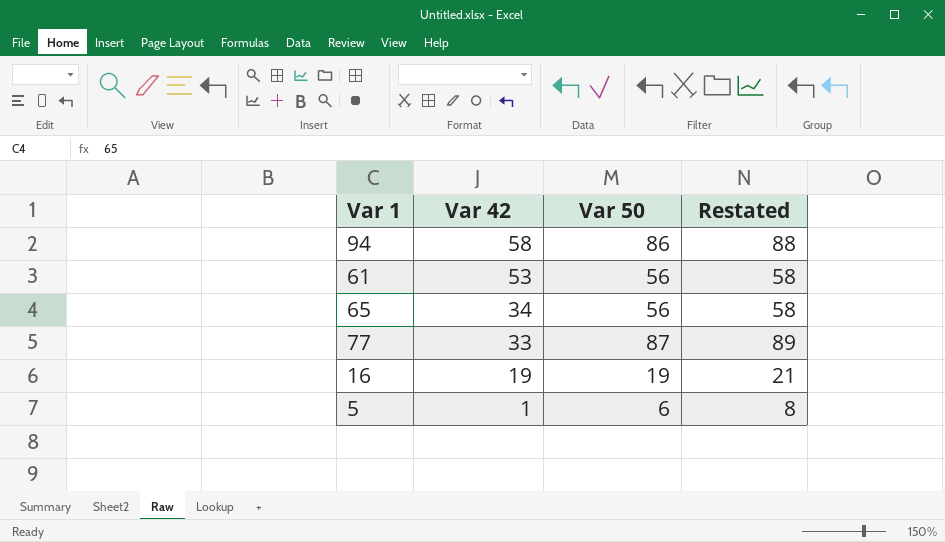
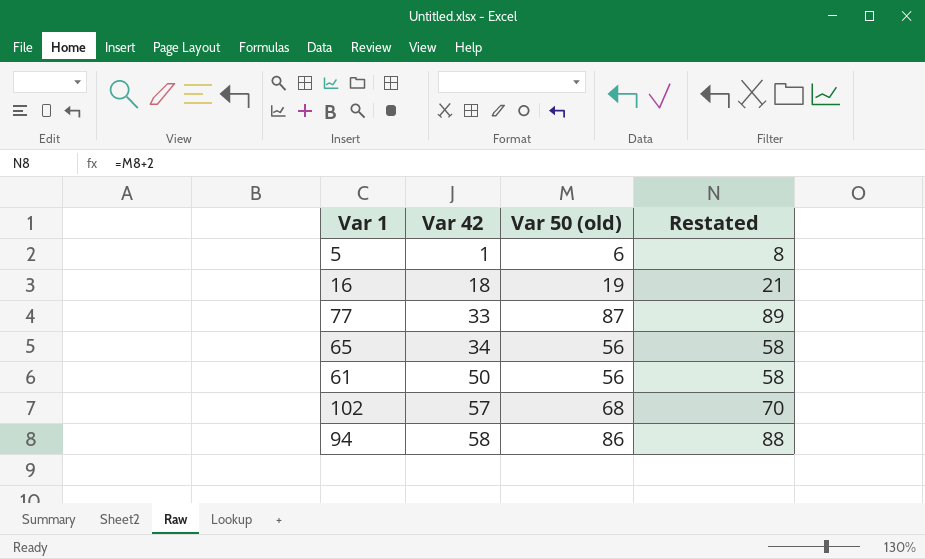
row order: Var 42 descending -> Var 42 ascending
column name: Var 50 -> Var 50 (old)
16 | Var 42: 19 -> 18
61 | Var 42: 53 -> 50
row 102: none -> 57 | 68 | 70

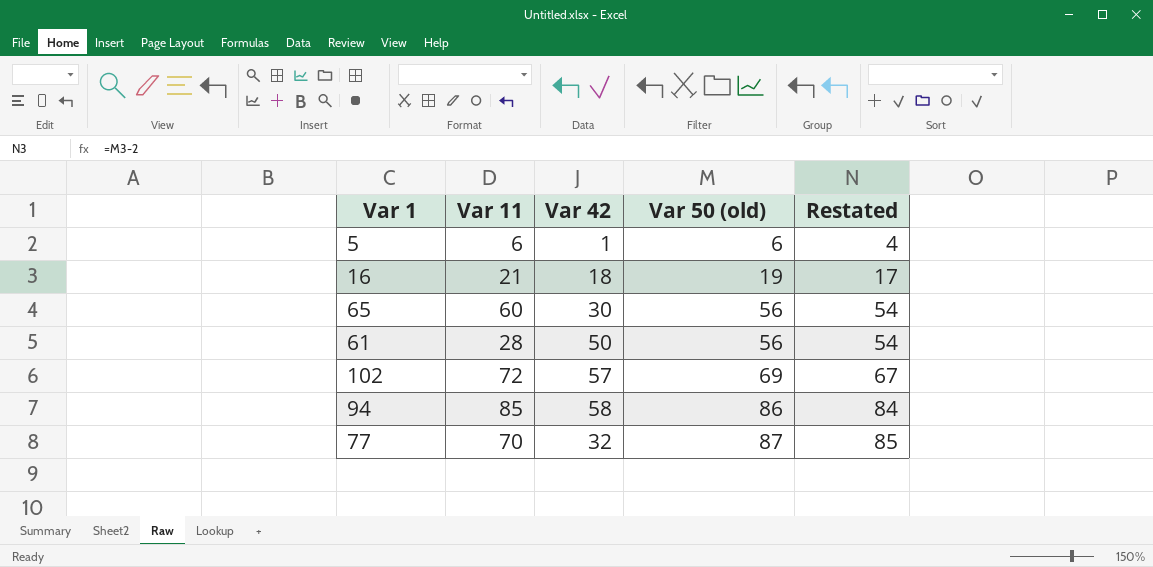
row order: Var 42 ascending -> Var 50 (old) ascending
column Var 11 | position: none -> 2
column Restated | formula: [Var 50 (old)] + 2 -> [Var 50 (old)] - 2
65 | Var 42: 34 -> 30
102 | Var 50 (old): 68 -> 69
77 | Var 42: 33 -> 32

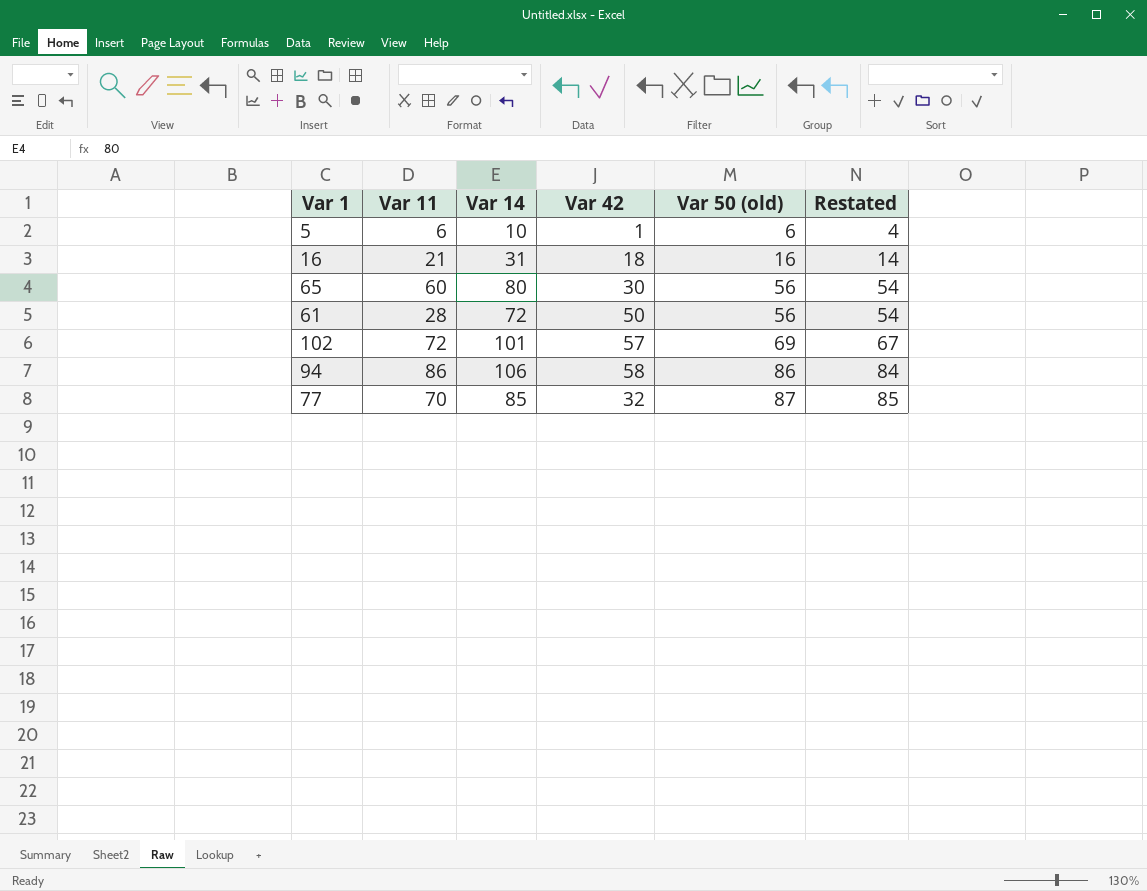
column Var 14 | position: none -> 3
16 | Var 50 (old): 19 -> 16
16 | Restated: 17 -> 14
94 | Var 11: 85 -> 86

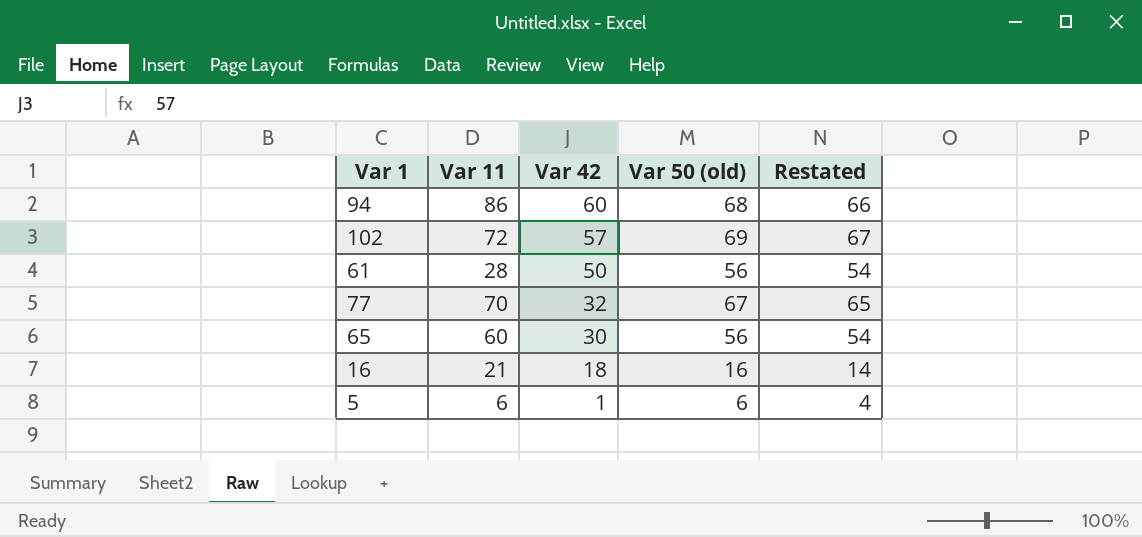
row order: Var 50 (old) ascending -> Var 42 descending
column Var 14 | position: 3 -> none
94 | Var 42: 58 -> 60
94 | Var 50 (old): 86 -> 68
94 | Restated: 84 -> 66
77 | Var 50 (old): 87 -> 67
77 | Restated: 85 -> 65

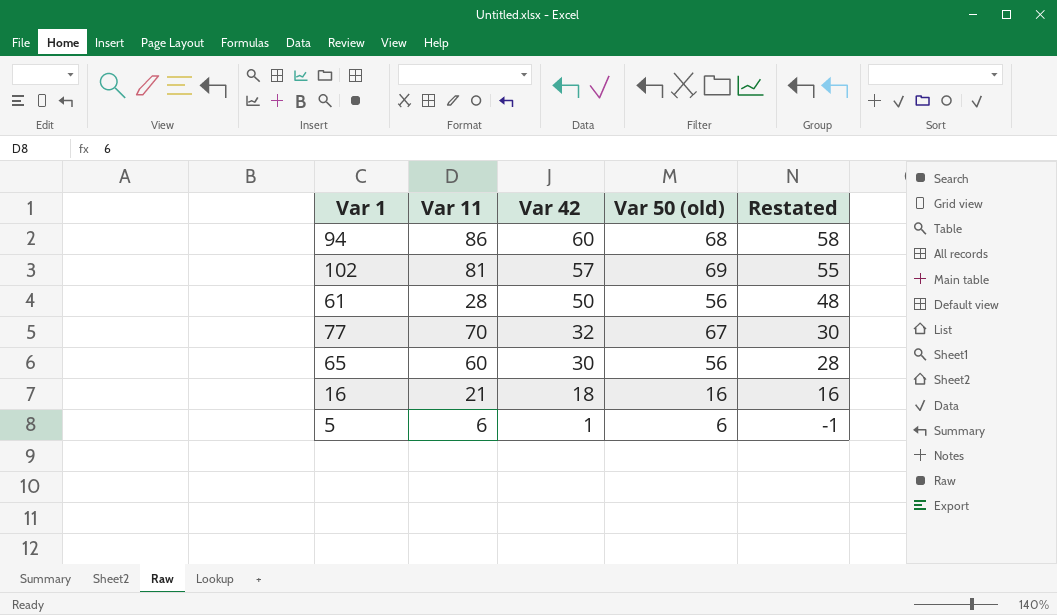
column Restated | formula: [Var 50 (old)] - 2 -> [Var 42] - 2
102 | Var 11: 72 -> 81

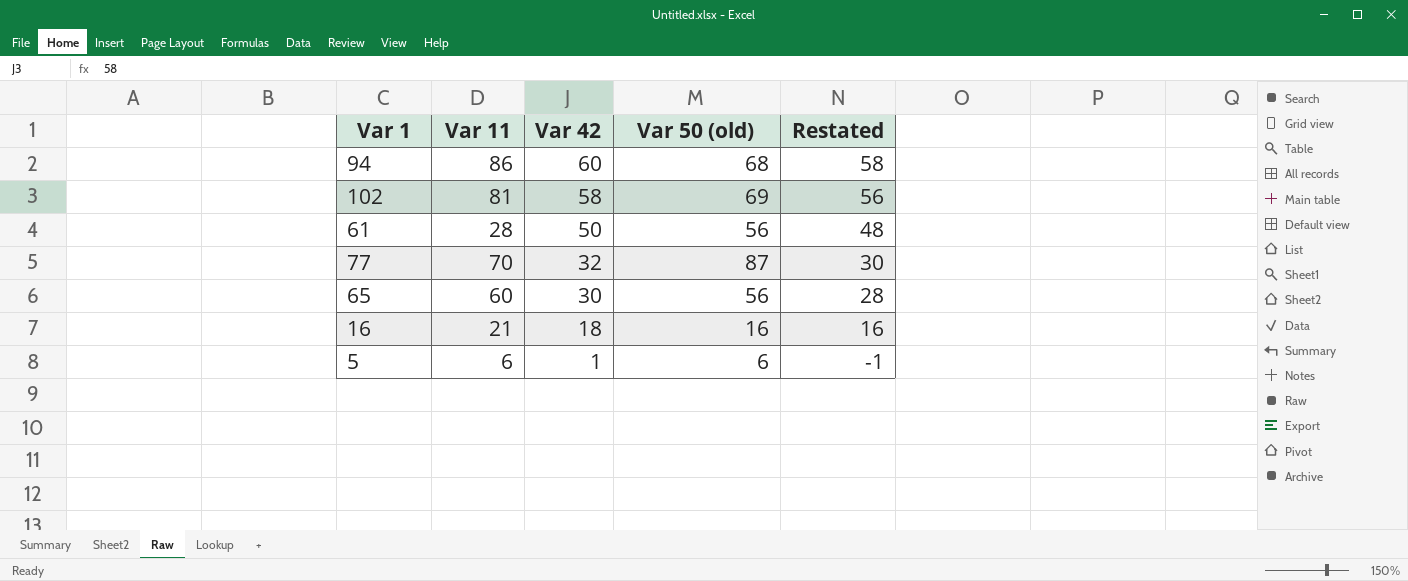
102 | Var 42: 57 -> 58
102 | Restated: 55 -> 56
77 | Var 50 (old): 67 -> 87

